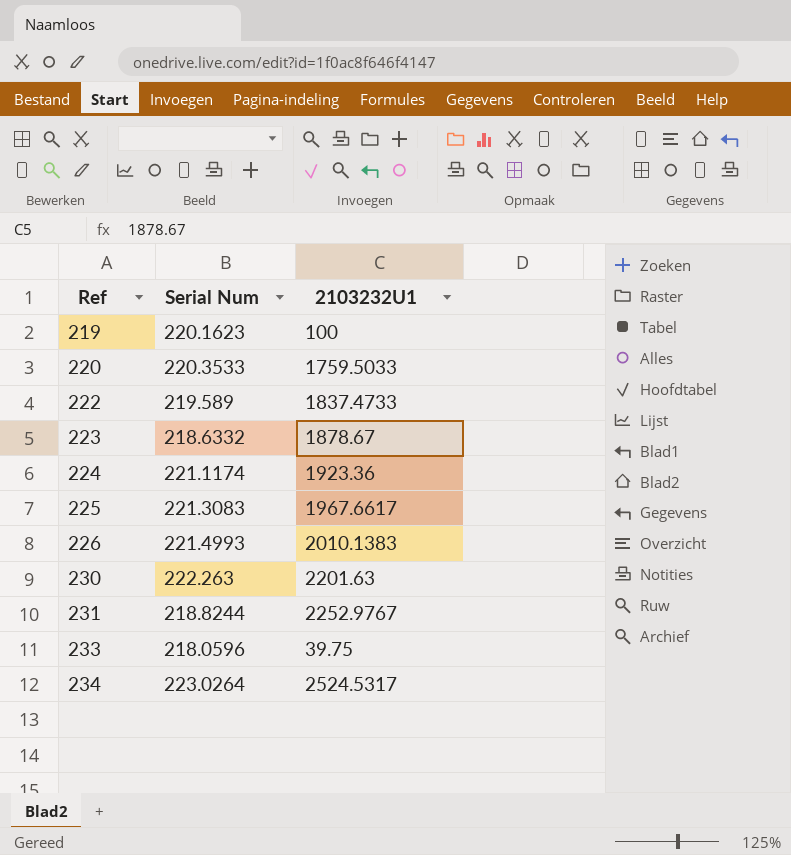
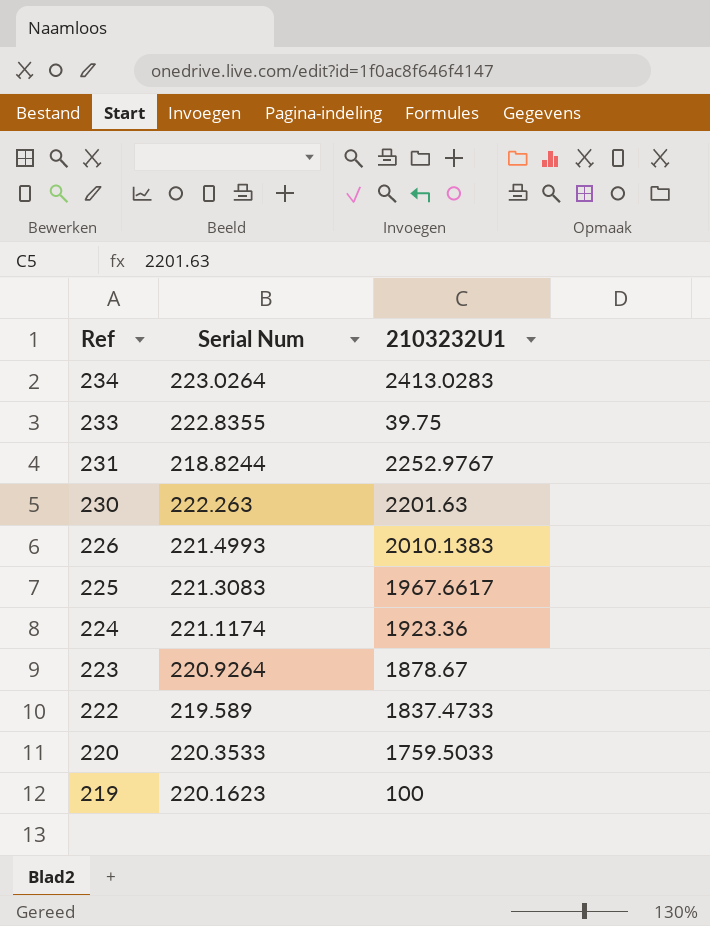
row order: Ref ascending -> Ref descending
234 | 2103232U1: 2524.5317 -> 2413.0283
233 | Serial Num: 218.0596 -> 222.8355
223 | Serial Num: 218.6332 -> 220.9264

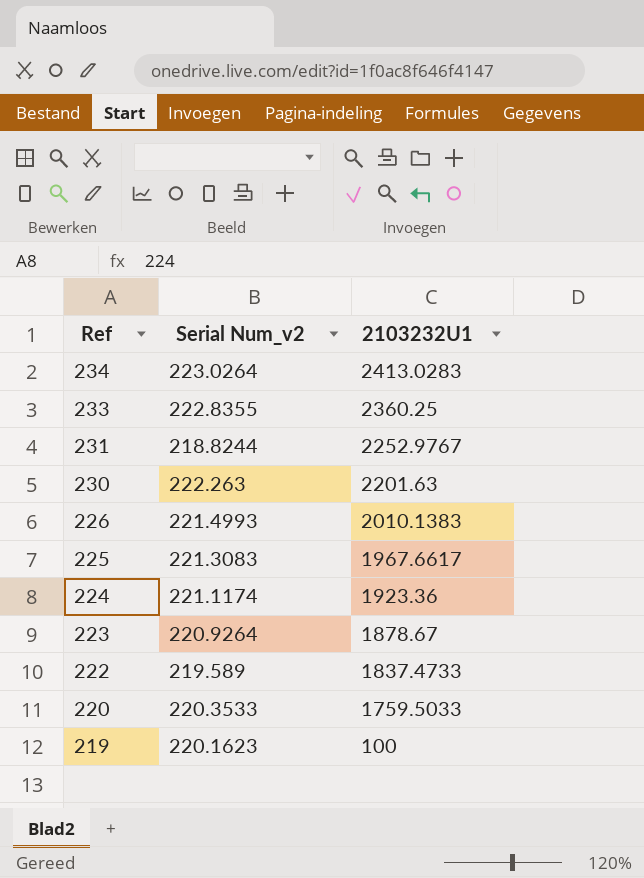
column name: Serial Num -> Serial Num_v2
233 | 2103232U1: 39.75 -> 2360.25

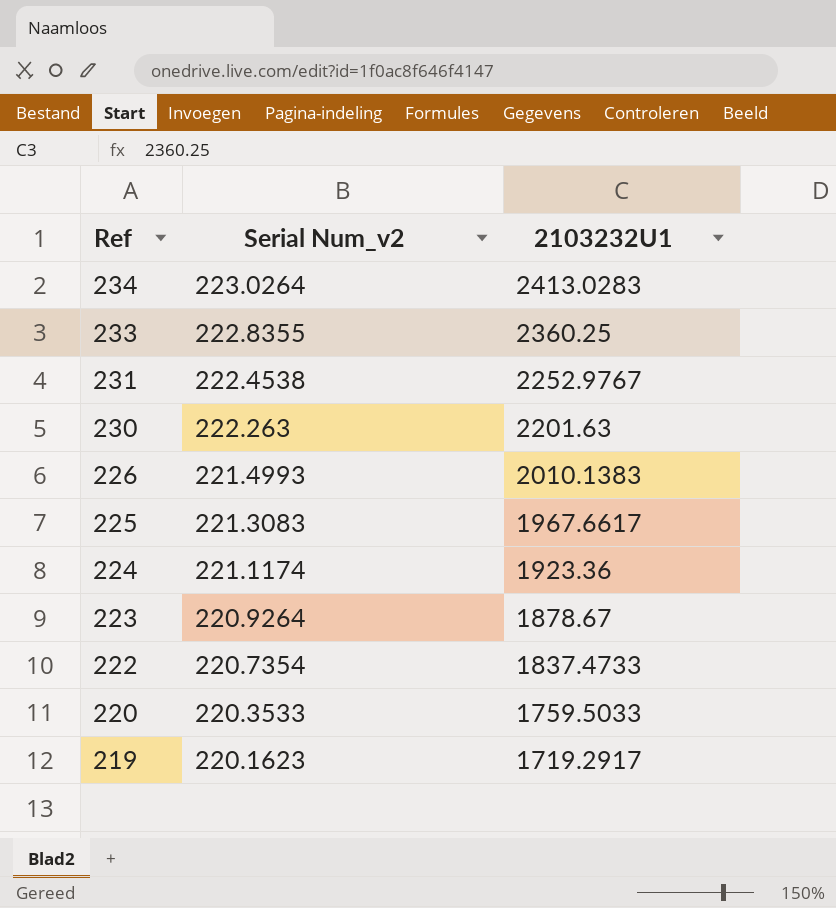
231 | Serial Num_v2: 218.8244 -> 222.4538
222 | Serial Num_v2: 219.589 -> 220.7354
219 | 2103232U1: 100 -> 1719.2917

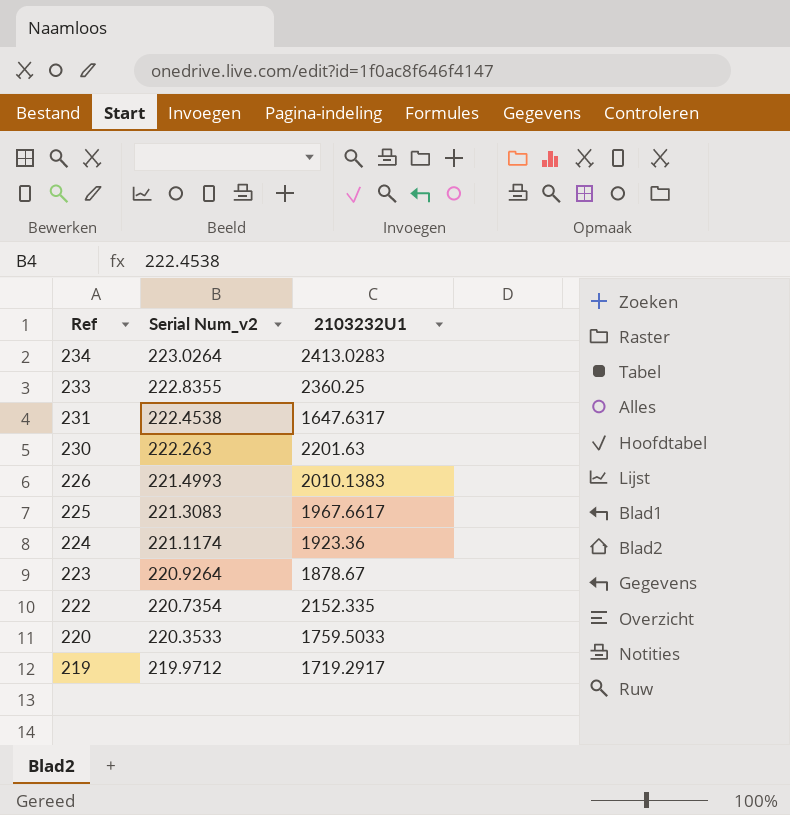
231 | 2103232U1: 2252.9767 -> 1647.6317
222 | 2103232U1: 1837.4733 -> 2152.335
219 | Serial Num_v2: 220.1623 -> 219.9712

